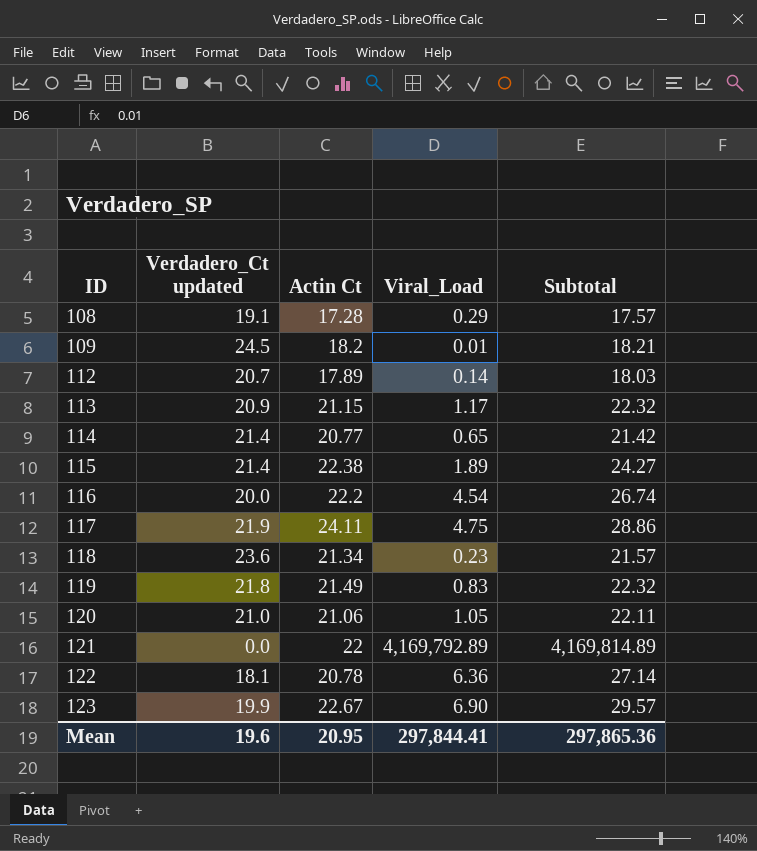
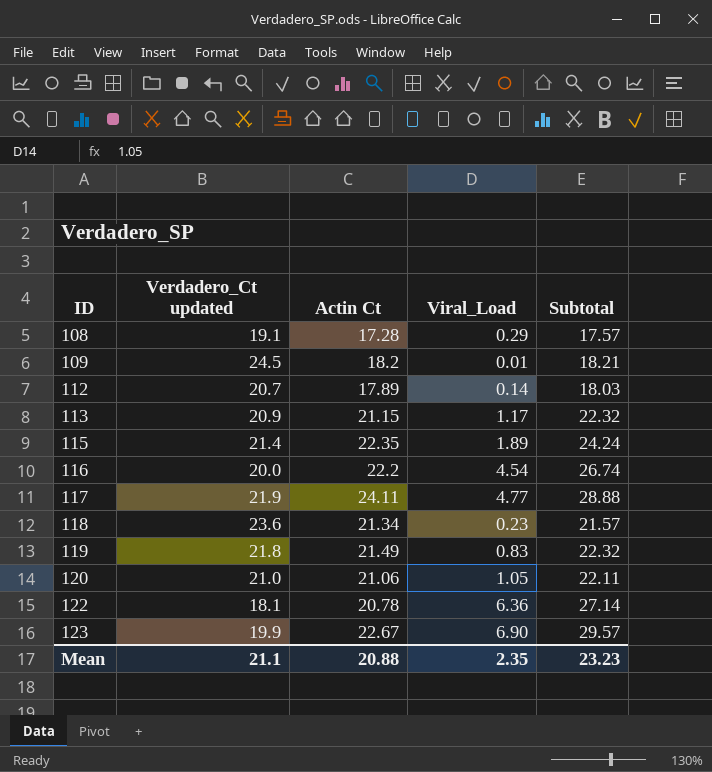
row 114: 21.4 | 20.77 | 0.65 | 21.42 -> none
row 121: 0.0 | 22 | 4,169,792.89 | 4,169,814.89 -> none
115 | Actin Ct: 22.38 -> 22.35
115 | Subtotal: 24.27 -> 24.24
117 | Viral_Load: 4.75 -> 4.77
117 | Subtotal: 28.86 -> 28.88
Mean | Verdadero_Ct updated: 19.6 -> 21.1
Mean | Actin Ct: 20.95 -> 20.88
Mean | Viral_Load: 297,844.41 -> 2.35
Mean | Subtotal: 297,865.36 -> 23.23

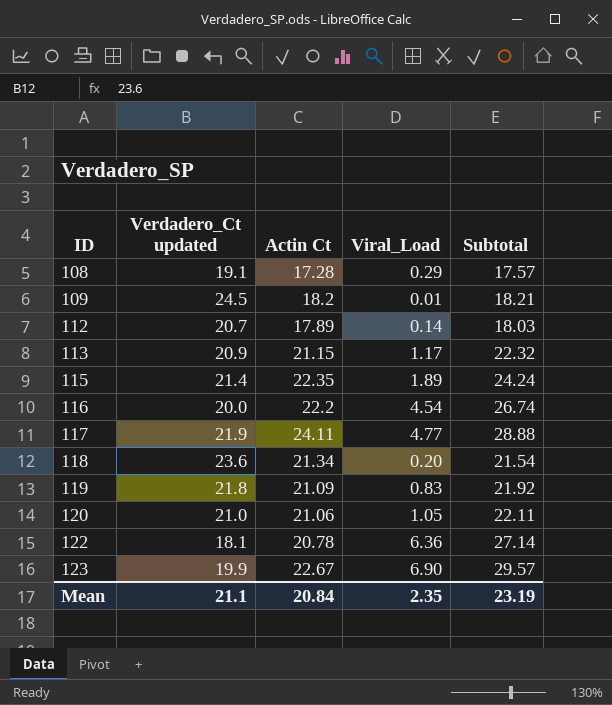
118 | Viral_Load: 0.23 -> 0.20
118 | Subtotal: 21.57 -> 21.54
119 | Actin Ct: 21.49 -> 21.09
119 | Subtotal: 22.32 -> 21.92
Mean | Actin Ct: 20.88 -> 20.84
Mean | Subtotal: 23.23 -> 23.19

